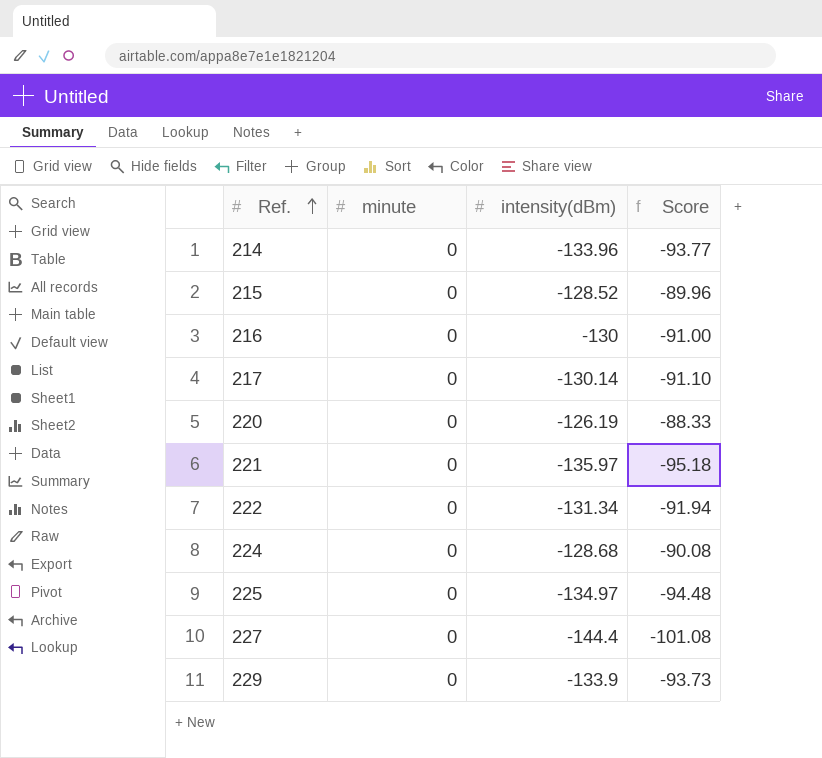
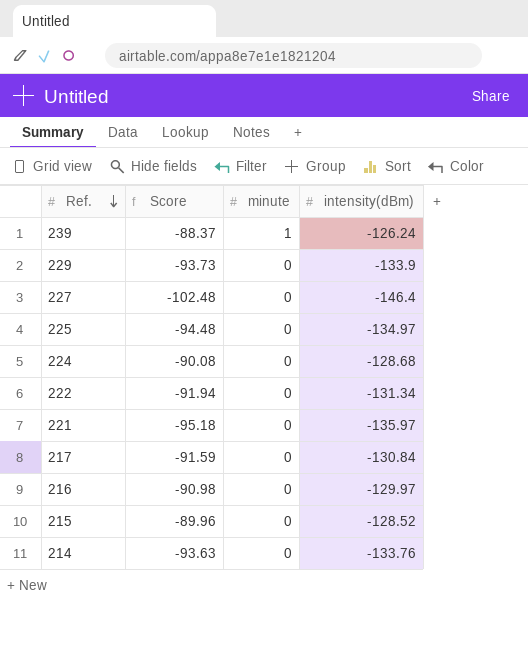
row order: Ref. ascending -> Ref. descending
column Score | position: 4 -> 2
row 220: 0 | -126.19 | -88.33 -> none
row 239: none -> -88.37 | 1 | -126.24
227 | Score: -101.08 -> -102.48
227 | intensity(dBm): -144.4 -> -146.4
217 | Score: -91.10 -> -91.59
217 | intensity(dBm): -130.14 -> -130.84
216 | Score: -91.00 -> -90.98
216 | intensity(dBm): -130 -> -129.97
214 | Score: -93.77 -> -93.63
214 | intensity(dBm): -133.96 -> -133.76

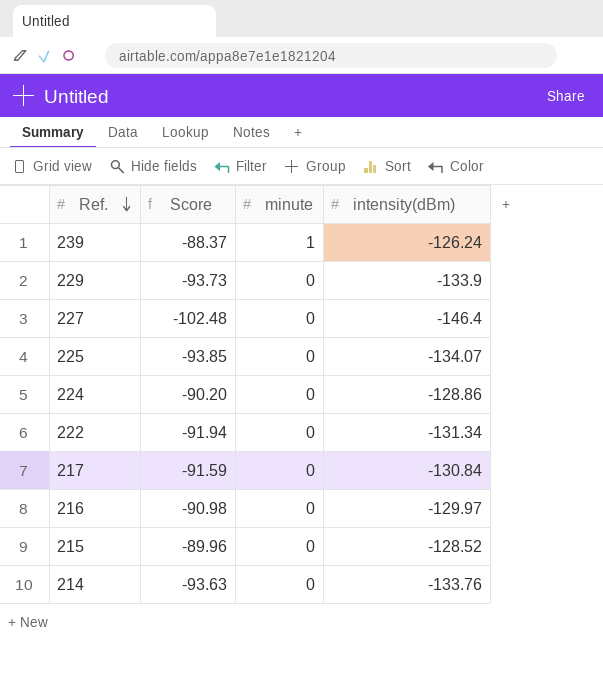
row 221: -95.18 | 0 | -135.97 -> none
225 | Score: -94.48 -> -93.85
225 | intensity(dBm): -134.97 -> -134.07
224 | Score: -90.08 -> -90.20
224 | intensity(dBm): -128.68 -> -128.86

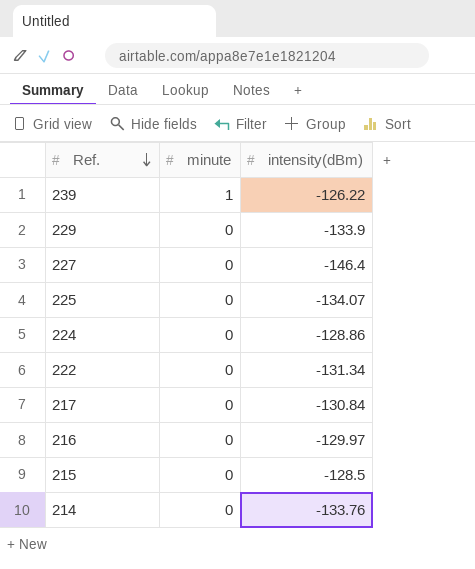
column Score | formula: [intensity(dBm)] * 0.7 -> none
239 | intensity(dBm): -126.24 -> -126.22
215 | intensity(dBm): -128.52 -> -128.5

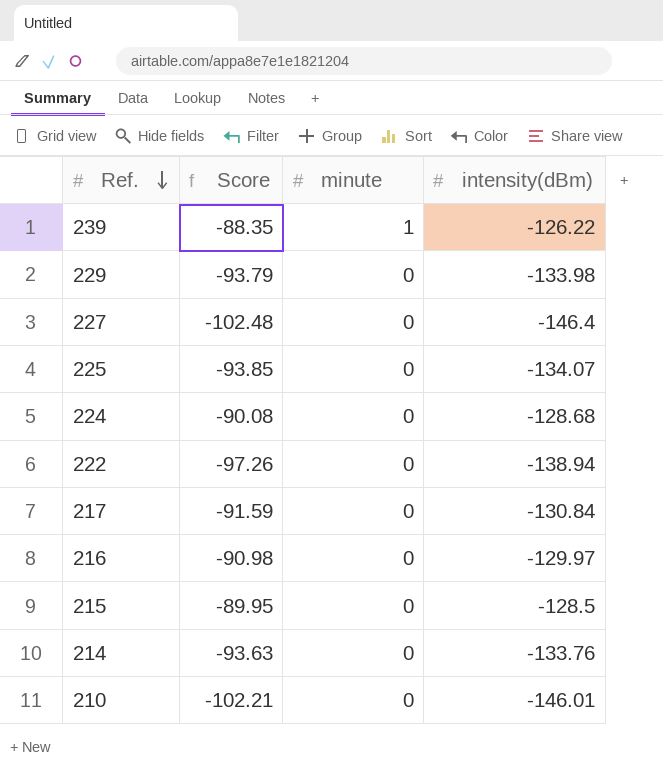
column Score | formula: none -> [intensity(dBm)] * 0.7
229 | intensity(dBm): -133.9 -> -133.98
224 | intensity(dBm): -128.86 -> -128.68
222 | intensity(dBm): -131.34 -> -138.94
row 210: none -> -102.21 | 0 | -146.01

